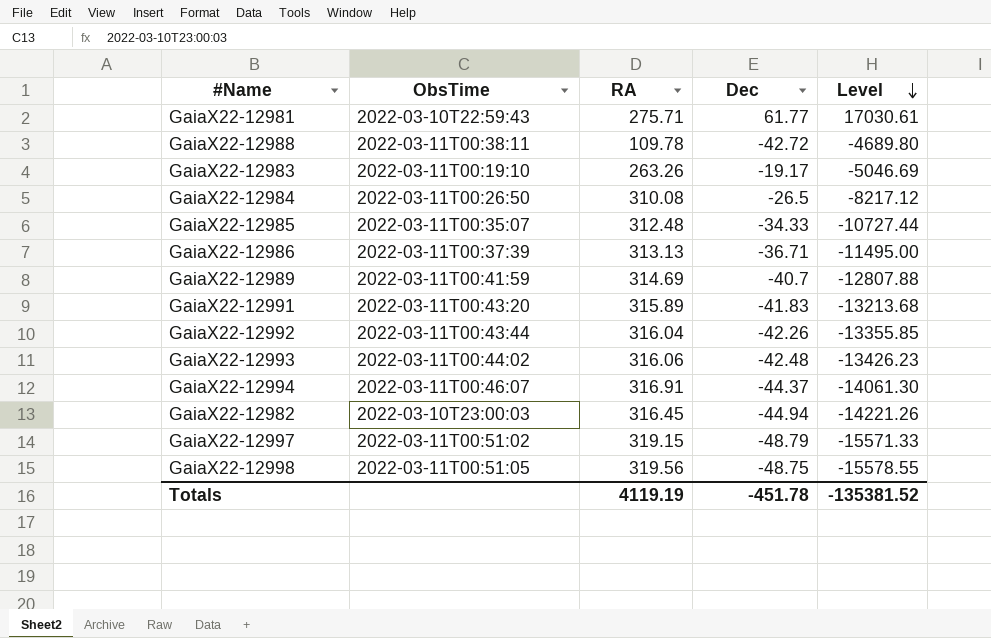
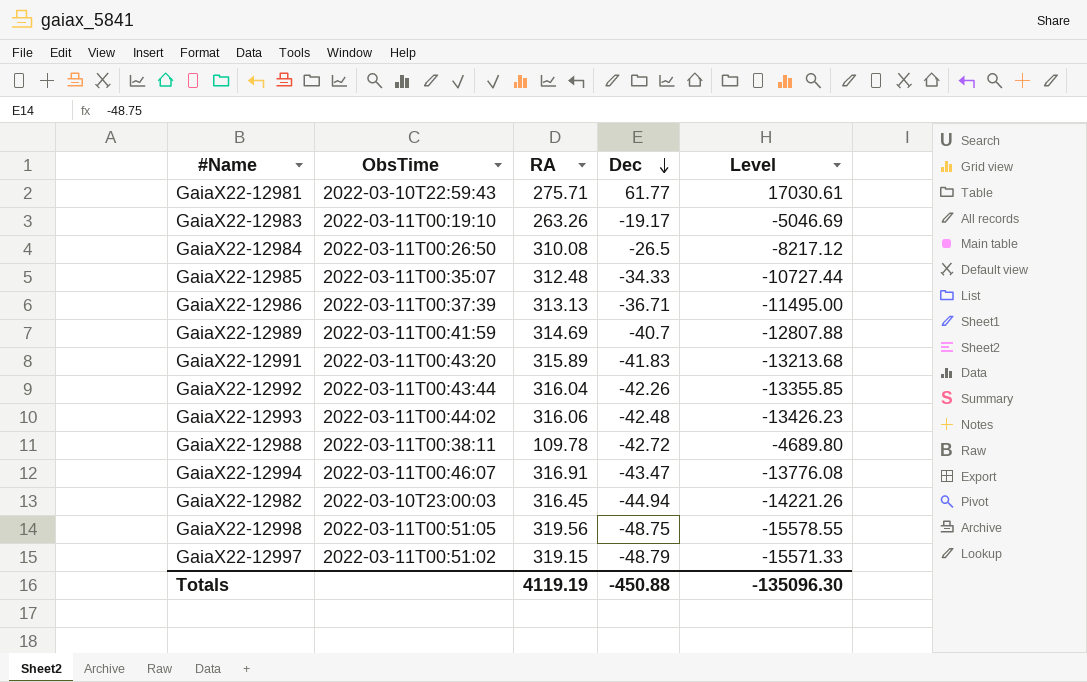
row order: Level descending -> Dec descending
GaiaX22-12994 | Dec: -44.37 -> -43.47
GaiaX22-12994 | Level: -14061.30 -> -13776.08
Totals | Dec: -451.78 -> -450.88
Totals | Level: -135381.52 -> -135096.30

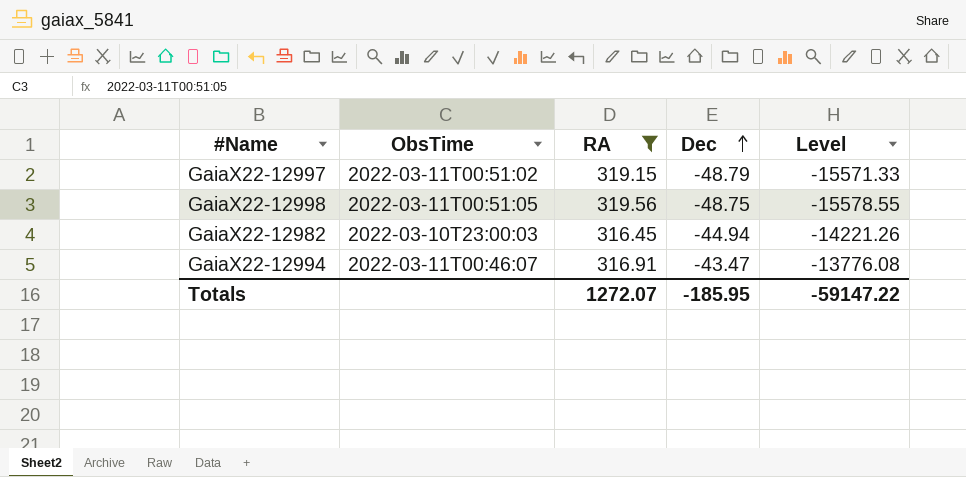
filter: none -> RA >= 316.45
row order: Dec descending -> Dec ascending
Totals | RA: 4119.19 -> 1272.07
Totals | Dec: -450.88 -> -185.95
Totals | Level: -135096.30 -> -59147.22

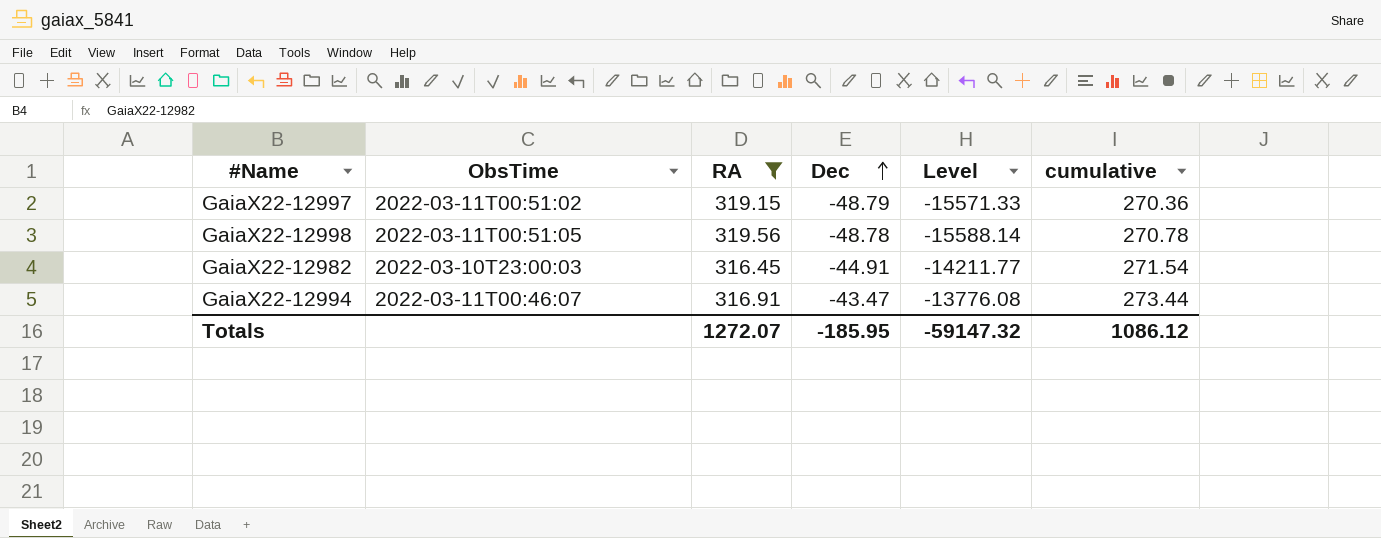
column cumulative | formula: none -> [RA] + [Dec]
GaiaX22-12998 | Dec: -48.75 -> -48.78
GaiaX22-12998 | Level: -15578.55 -> -15588.14
GaiaX22-12982 | Dec: -44.94 -> -44.91
GaiaX22-12982 | Level: -14221.26 -> -14211.77
Totals | Level: -59147.22 -> -59147.32

